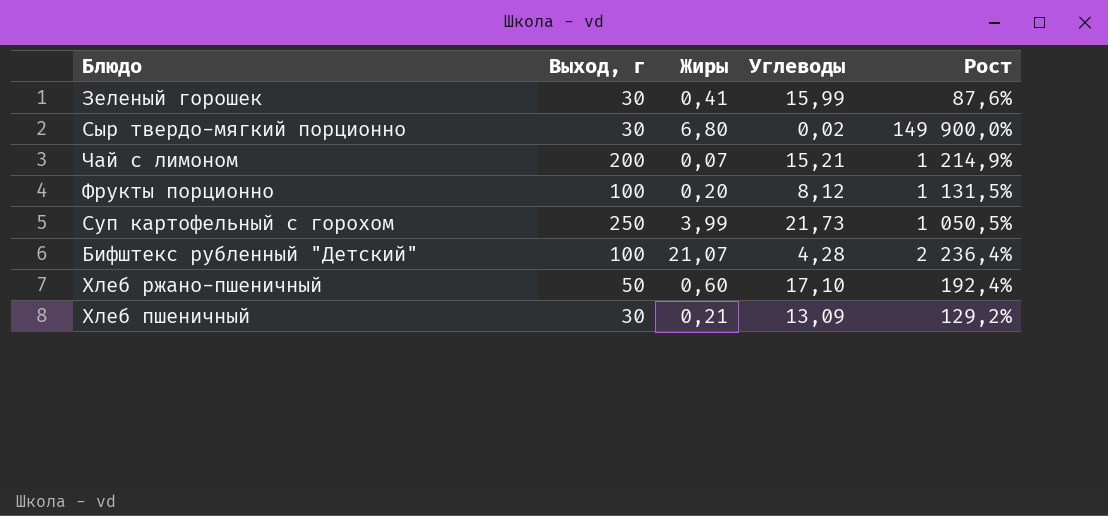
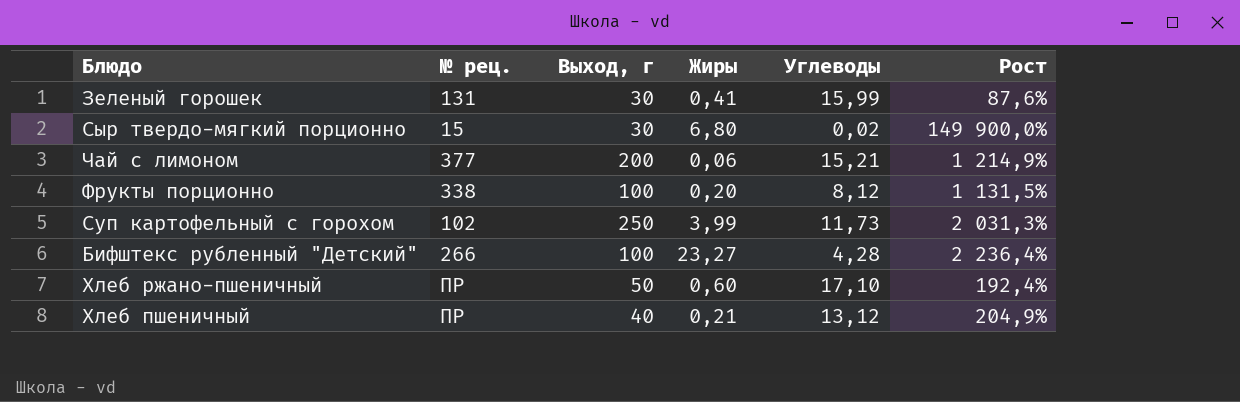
column № рец. | position: none -> 2
Чай с лимоном | Жиры: 0,07 -> 0,06
Суп картофельный с горохом | Углеводы: 21,73 -> 11,73
Суп картофельный с горохом | Рост: 1 050,5% -> 2 031,3%
Бифштекс рубленный "Детский" | Жиры: 21,07 -> 23,27
Хлеб пшеничный | Выход, г: 30 -> 40
Хлеб пшеничный | Углеводы: 13,09 -> 13,12
Хлеб пшеничный | Рост: 129,2% -> 204,9%

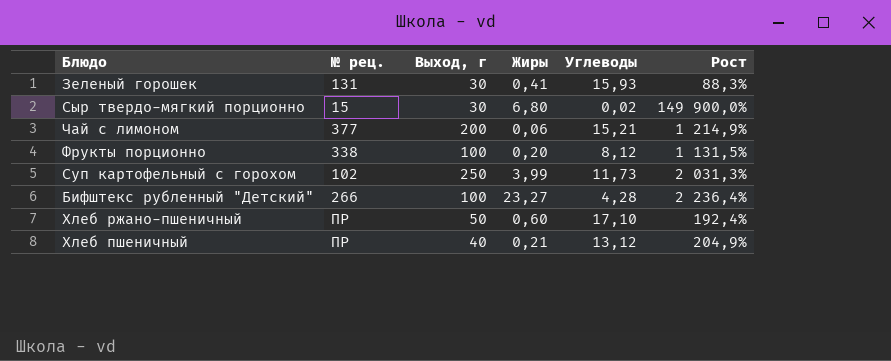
Зеленый горошек | Углеводы: 15,99 -> 15,93
Зеленый горошек | Рост: 87,6% -> 88,3%

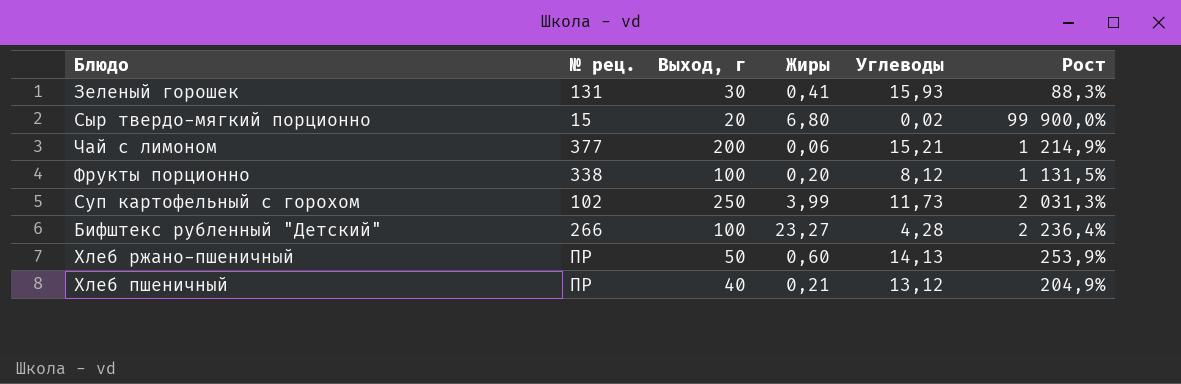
Сыр твердо-мягкий порционно | Выход, г: 30 -> 20
Сыр твердо-мягкий порционно | Рост: 149 900,0% -> 99 900,0%
Хлеб ржано-пшеничный | Углеводы: 17,10 -> 14,13
Хлеб ржано-пшеничный | Рост: 192,4% -> 253,9%

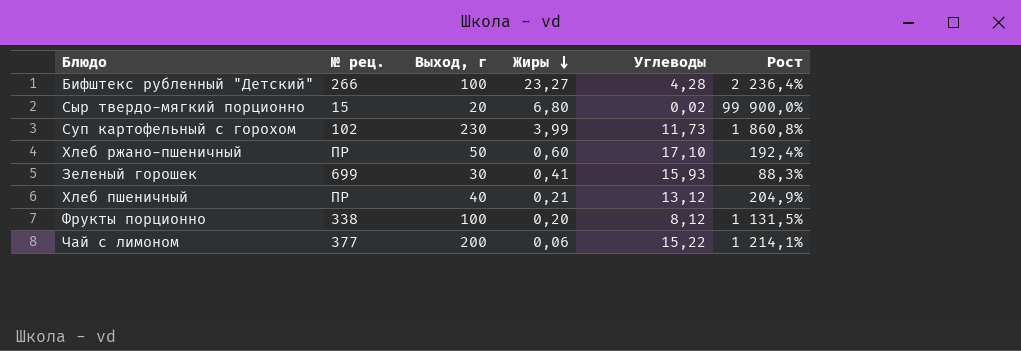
row order: none -> Жиры descending
Суп картофельный с горохом | Выход, г: 250 -> 230
Суп картофельный с горохом | Рост: 2 031,3% -> 1 860,8%
Хлеб ржано-пшеничный | Углеводы: 14,13 -> 17,10
Хлеб ржано-пшеничный | Рост: 253,9% -> 192,4%
Зеленый горошек | № рец.: 131 -> 699
Чай с лимоном | Углеводы: 15,21 -> 15,22
Чай с лимоном | Рост: 1 214,9% -> 1 214,1%

